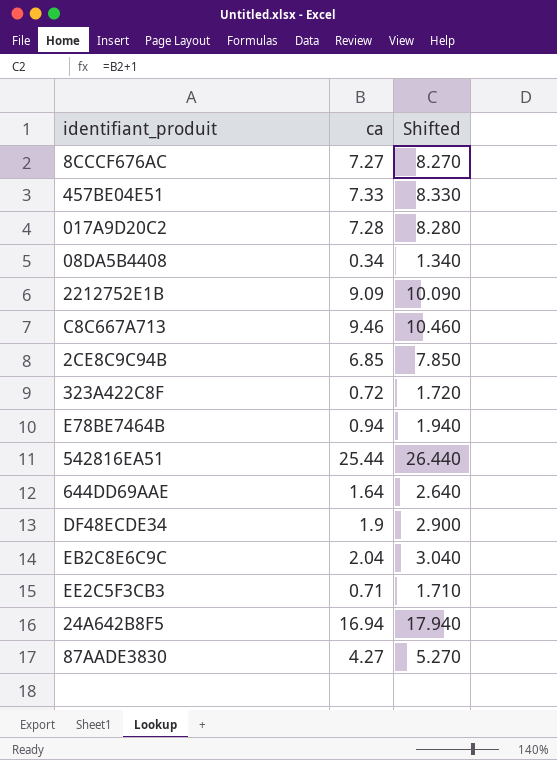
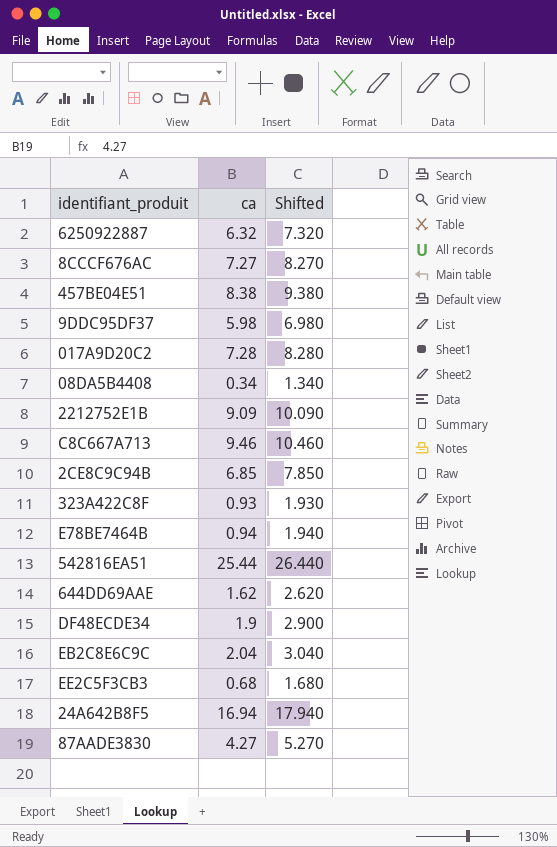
row 6250922887: none -> 6.32 | 7.320
457BE04E51 | ca: 7.33 -> 8.38
457BE04E51 | Shifted: 8.330 -> 9.380
row 9DDC95DF37: none -> 5.98 | 6.980
323A422C8F | ca: 0.72 -> 0.93
323A422C8F | Shifted: 1.720 -> 1.930
644DD69AAE | ca: 1.64 -> 1.62
644DD69AAE | Shifted: 2.640 -> 2.620
EE2C5F3CB3 | ca: 0.71 -> 0.68
EE2C5F3CB3 | Shifted: 1.710 -> 1.680

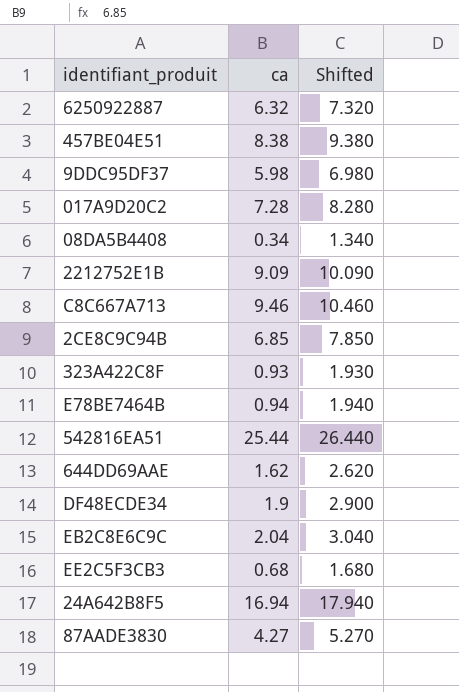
row 8CCCF676AC: 7.27 | 8.270 -> none

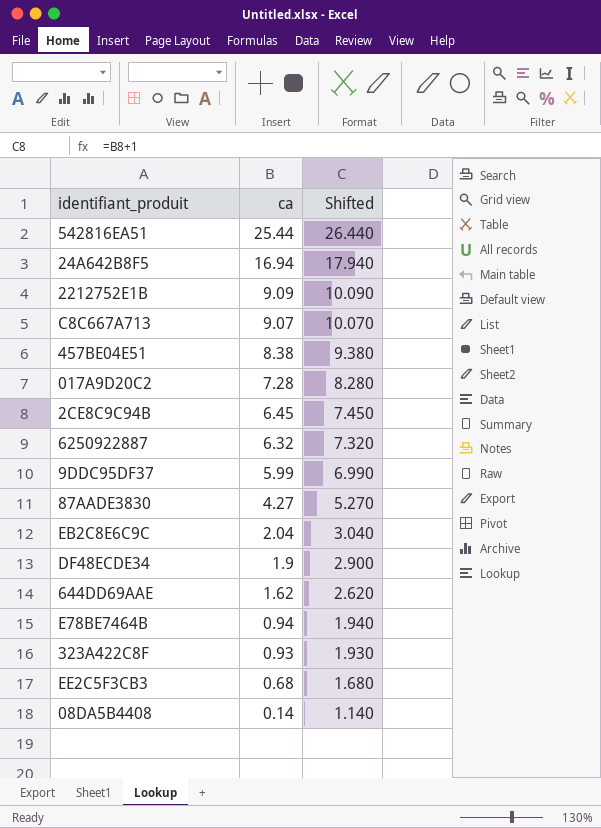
row order: none -> ca descending
C8C667A713 | ca: 9.46 -> 9.07
C8C667A713 | Shifted: 10.460 -> 10.070
2CE8C9C94B | ca: 6.85 -> 6.45
2CE8C9C94B | Shifted: 7.850 -> 7.450
9DDC95DF37 | ca: 5.98 -> 5.99
9DDC95DF37 | Shifted: 6.980 -> 6.990
08DA5B4408 | ca: 0.34 -> 0.14
08DA5B4408 | Shifted: 1.340 -> 1.140

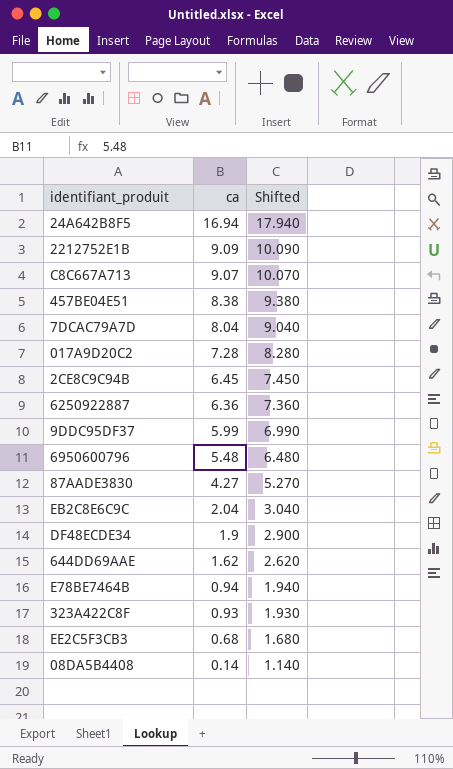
row 542816EA51: 25.44 | 26.440 -> none
row 7DCAC79A7D: none -> 8.04 | 9.040
6250922887 | ca: 6.32 -> 6.36
6250922887 | Shifted: 7.320 -> 7.360
row 6950600796: none -> 5.48 | 6.480

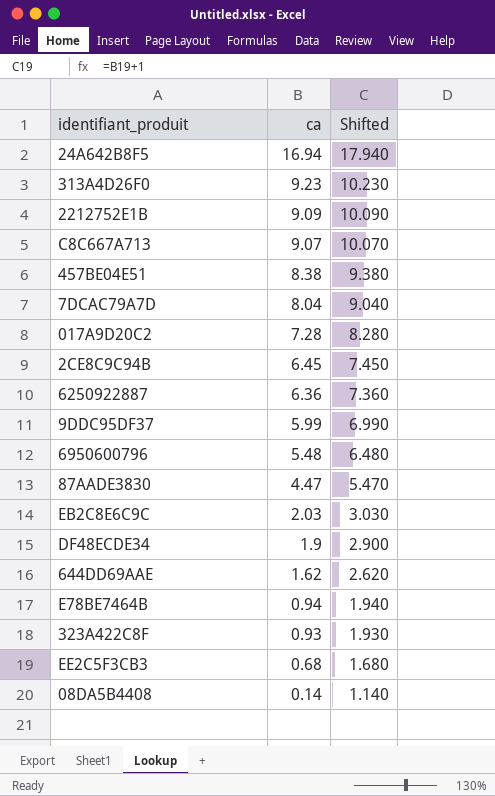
row 313A4D26F0: none -> 9.23 | 10.230
87AADE3830 | ca: 4.27 -> 4.47
87AADE3830 | Shifted: 5.270 -> 5.470
EB2C8E6C9C | ca: 2.04 -> 2.03
EB2C8E6C9C | Shifted: 3.040 -> 3.030

